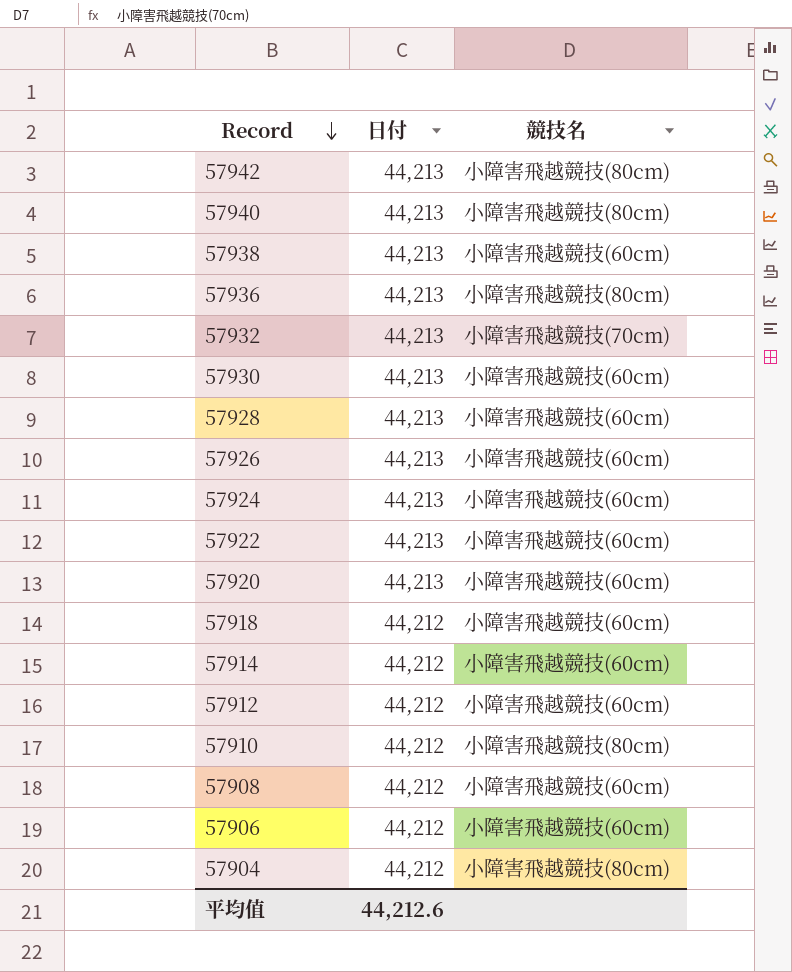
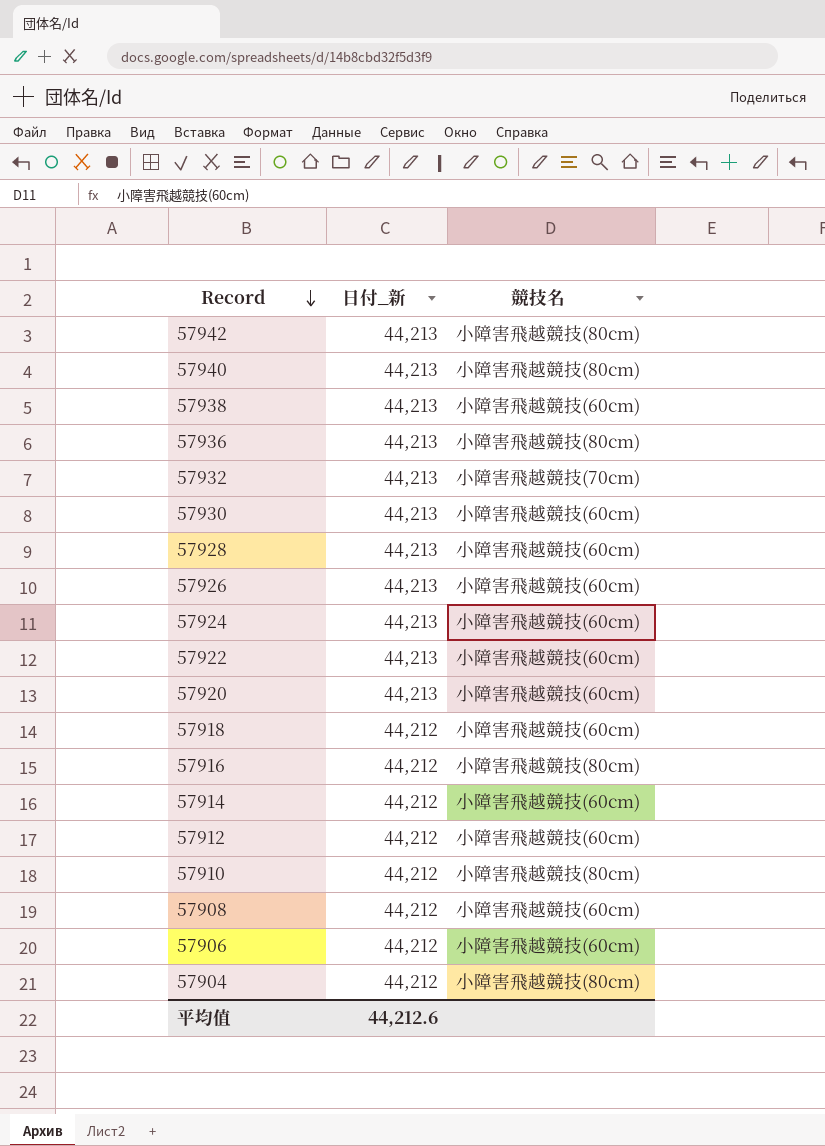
column name: 日付 -> 日付_新
row 57916: none -> 44,212 | 小障害飛越競技(80cm)

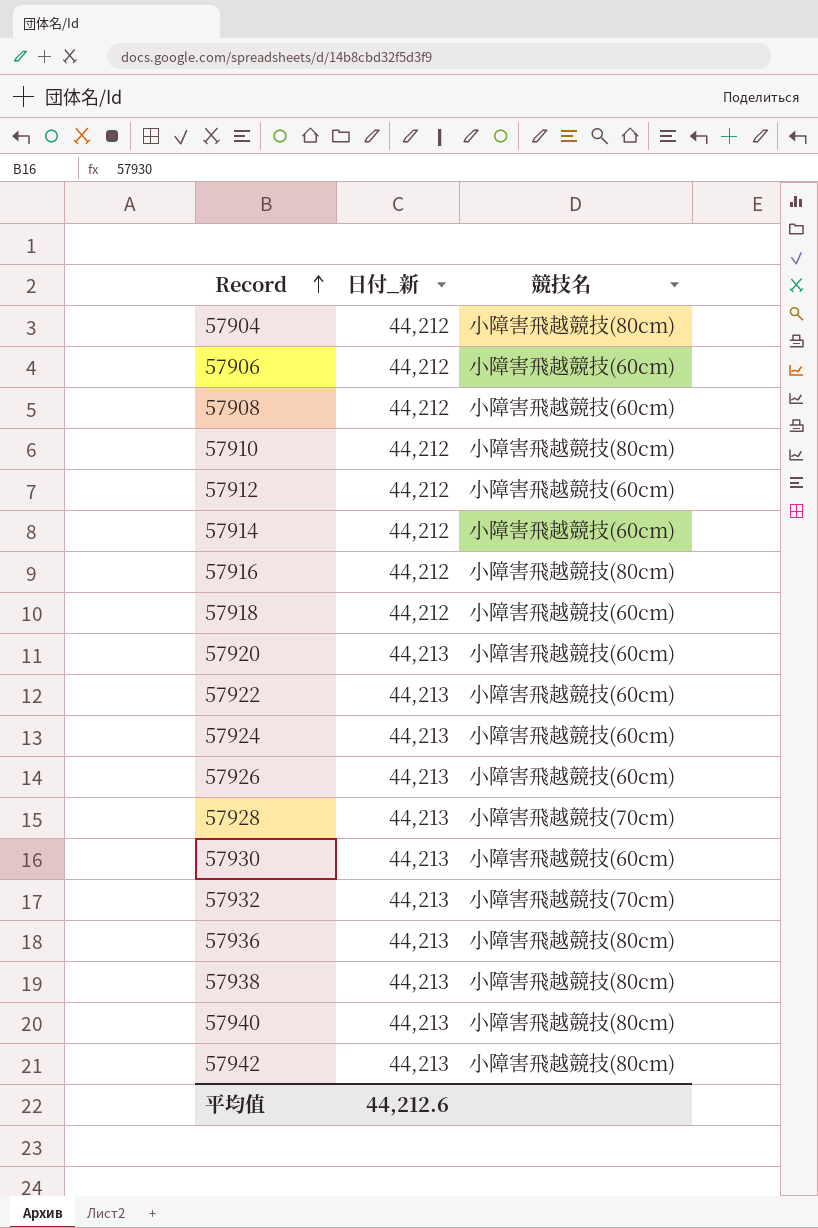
row order: Record descending -> Record ascending
57928 | 競技名: 小障害飛越競技(60cm) -> 小障害飛越競技(70cm)
57938 | 競技名: 小障害飛越競技(60cm) -> 小障害飛越競技(80cm)

